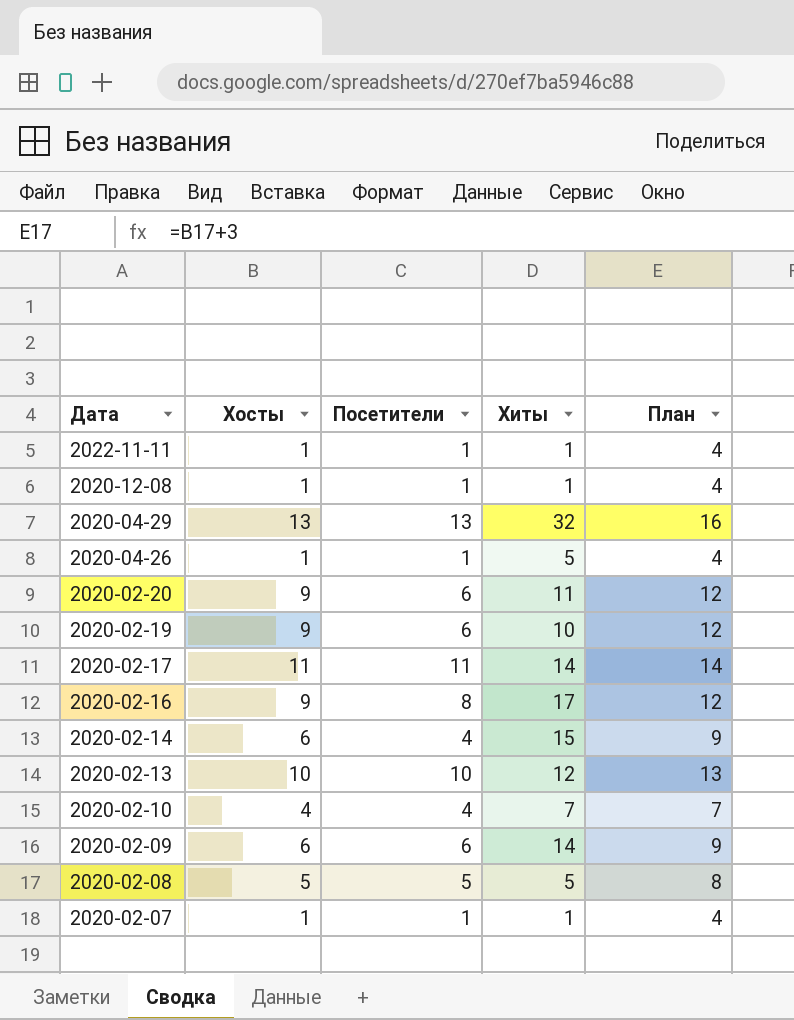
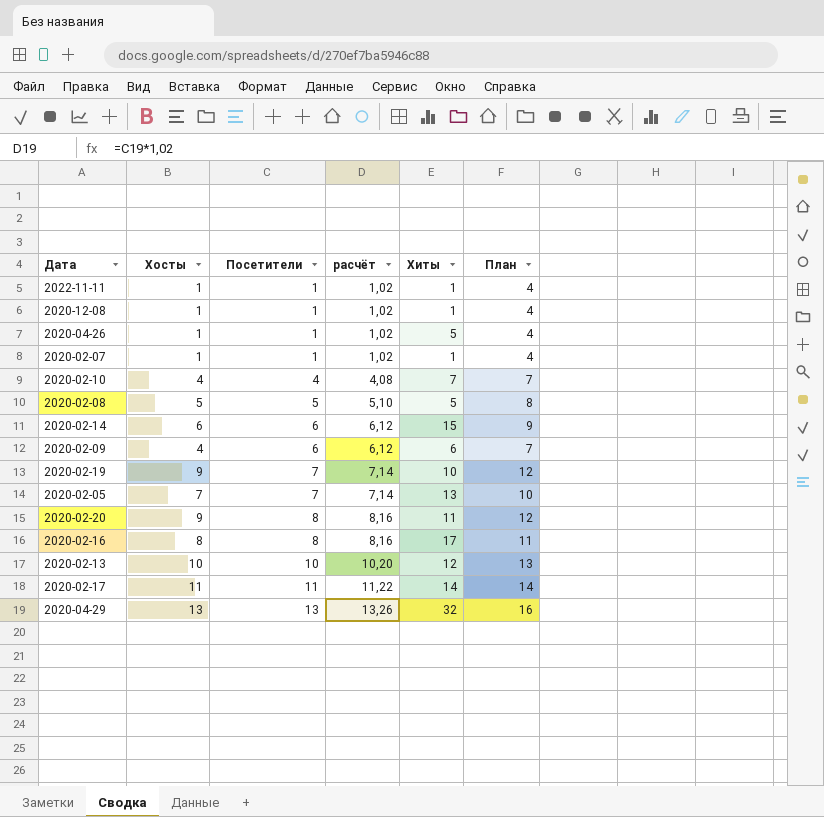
row order: Дата descending -> Посетители ascending
column расчёт | formula: none -> [Посетители] * 1,02
2020-02-14 | Посетители: 4 -> 6
2020-02-09 | Хосты: 6 -> 4
2020-02-09 | Хиты: 14 -> 6
2020-02-09 | План: 9 -> 7
2020-02-19 | Посетители: 6 -> 7
row 2020-02-05: none -> 7 | 7 | 7,14 | 13 | 10
2020-02-20 | Посетители: 6 -> 8
2020-02-16 | Хосты: 9 -> 8
2020-02-16 | План: 12 -> 11

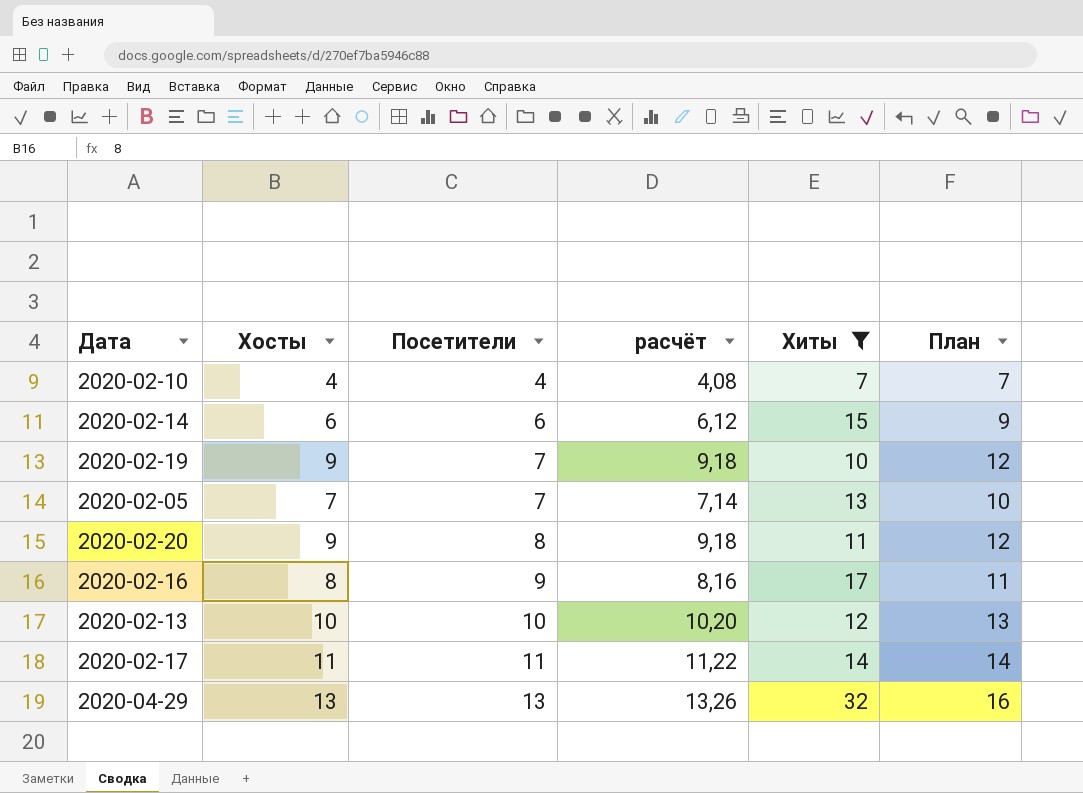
filter: none -> Хиты >= 7
column расчёт | formula: [Посетители] * 1,02 -> [Хосты] * 1,02
2020-02-16 | Посетители: 8 -> 9

